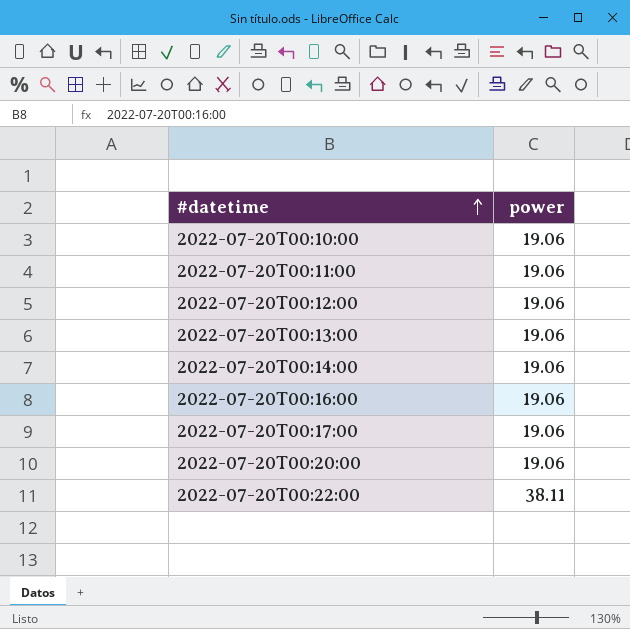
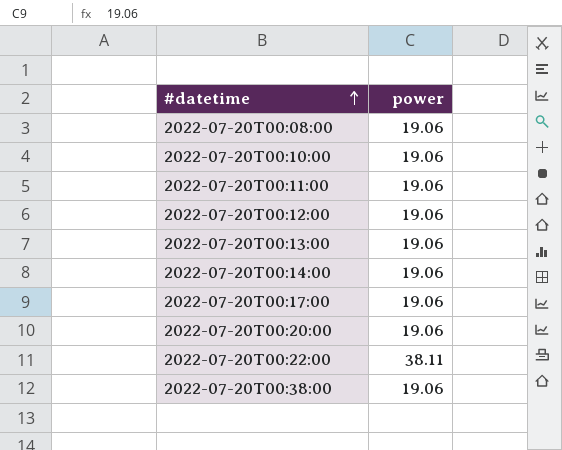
row 2022-07-20T00:16:00: 19.06 -> none
row 2022-07-20T00:08:00: none -> 19.06
row 2022-07-20T00:38:00: none -> 19.06

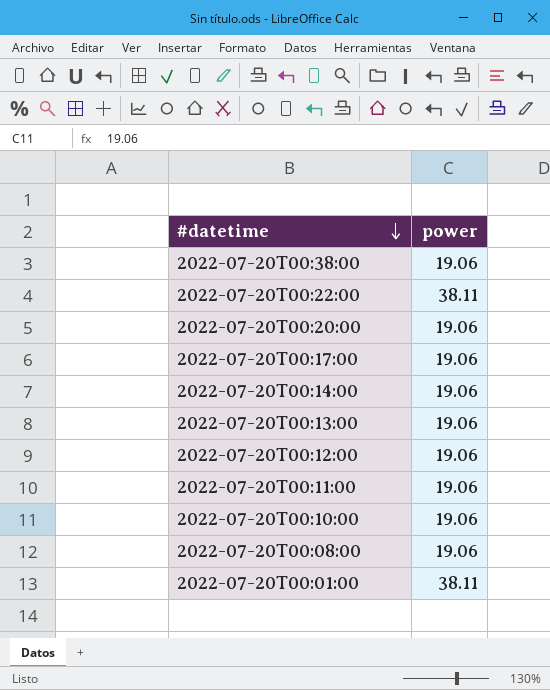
row order: #datetime ascending -> #datetime descending
row 2022-07-20T00:01:00: none -> 38.11

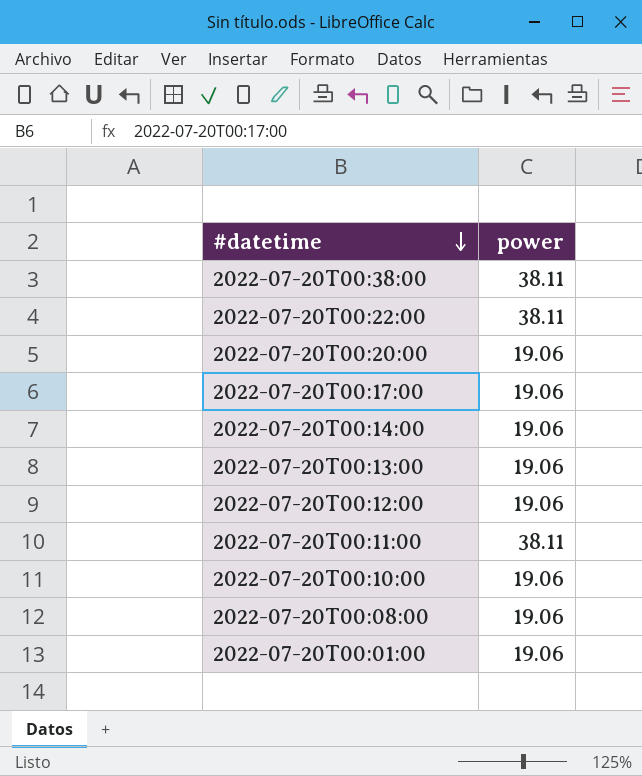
2022-07-20T00:38:00 | power: 19.06 -> 38.11
2022-07-20T00:11:00 | power: 19.06 -> 38.11
2022-07-20T00:01:00 | power: 38.11 -> 19.06

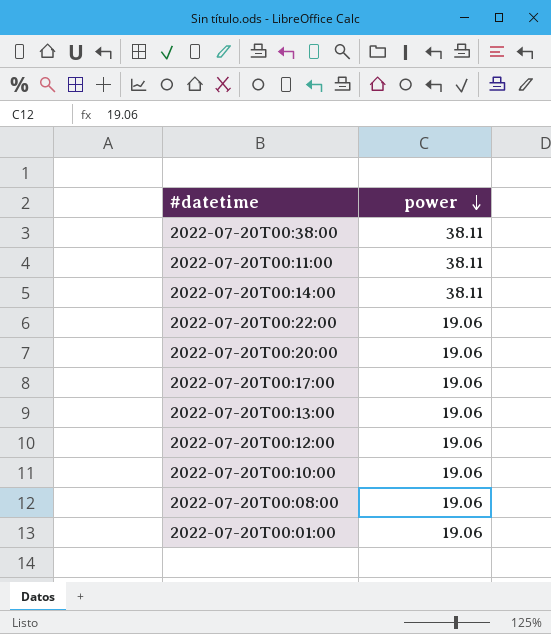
row order: #datetime descending -> power descending
2022-07-20T00:14:00 | power: 19.06 -> 38.11
2022-07-20T00:22:00 | power: 38.11 -> 19.06

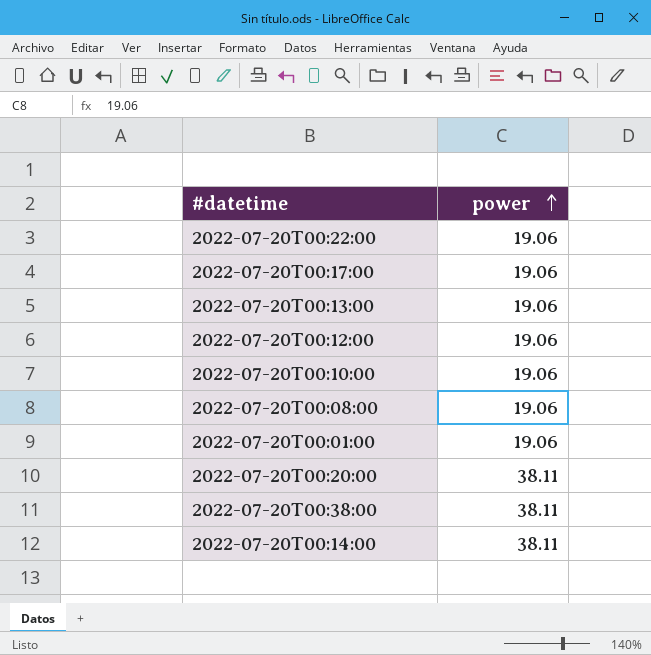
row order: power descending -> power ascending
row 2022-07-20T00:11:00: 38.11 -> none
2022-07-20T00:20:00 | power: 19.06 -> 38.11

